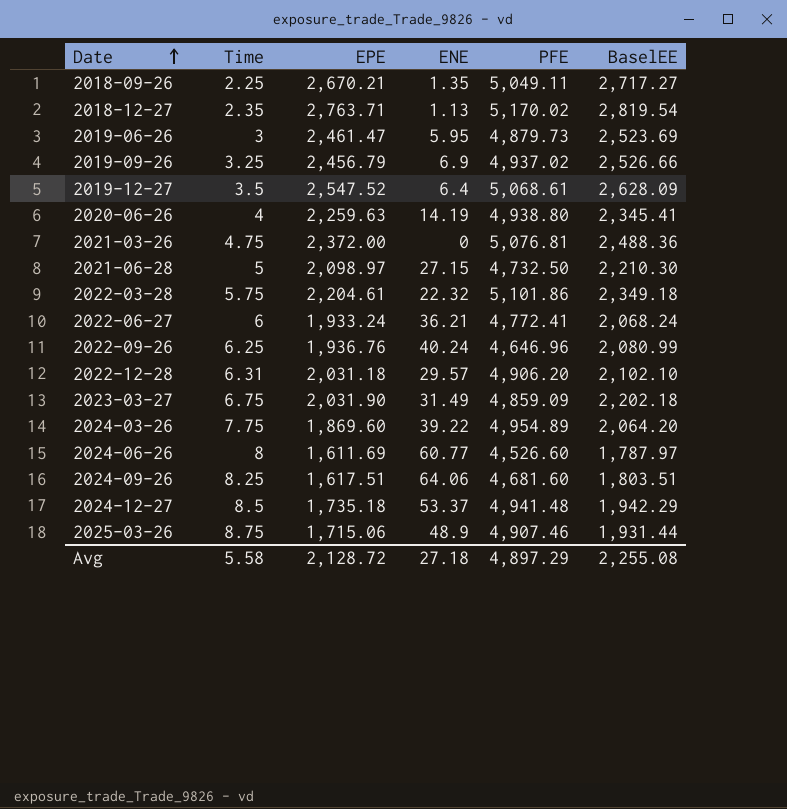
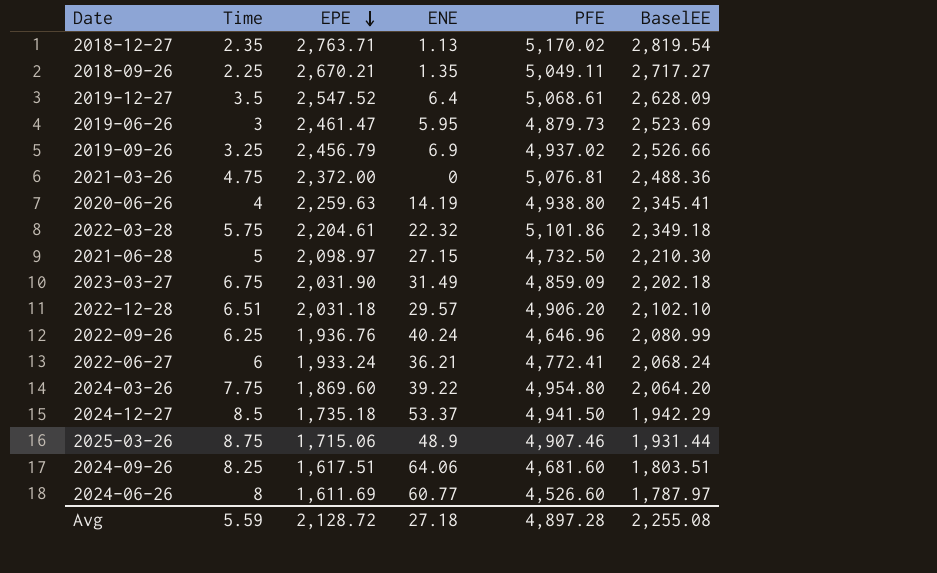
row order: Date ascending -> EPE descending
2022-12-28 | Time: 6.31 -> 6.51
2024-03-26 | PFE: 4,954.89 -> 4,954.80
2024-12-27 | PFE: 4,941.48 -> 4,941.50
Avg | Time: 5.58 -> 5.59
Avg | PFE: 4,897.29 -> 4,897.28

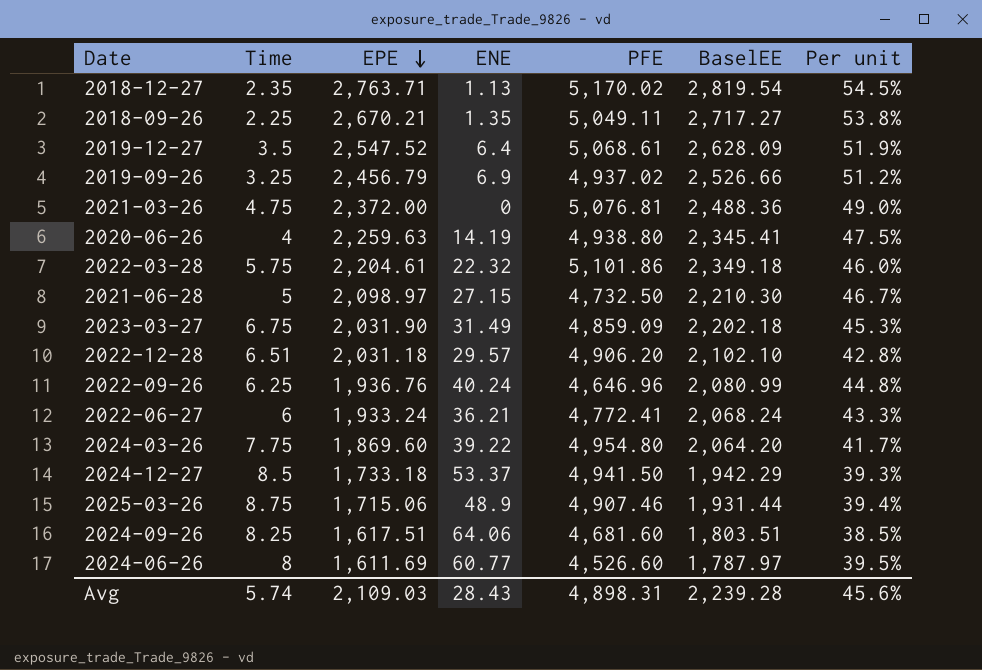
column Per unit | formula: none -> [BaselEE] / [PFE]
row 2019-06-26: 3 | 2,461.47 | 5.95 | 4,879.73 | 2,523.69 -> none
2024-12-27 | EPE: 1,735.18 -> 1,733.18
Avg | Time: 5.59 -> 5.74
Avg | EPE: 2,128.72 -> 2,109.03
Avg | ENE: 27.18 -> 28.43
Avg | PFE: 4,897.28 -> 4,898.31
Avg | BaselEE: 2,255.08 -> 2,239.28

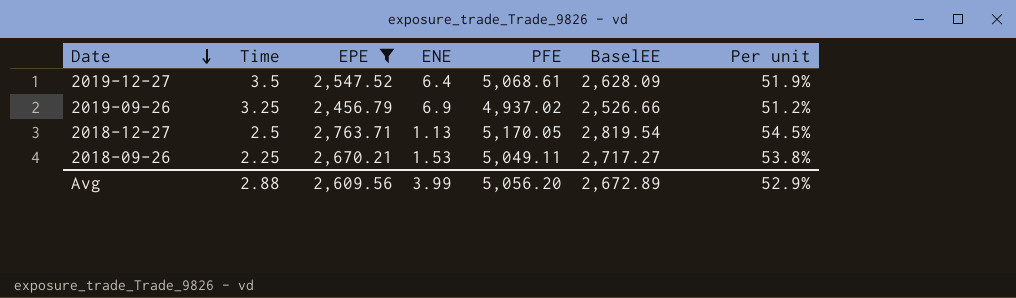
filter: none -> EPE >= 2,456.79
row order: EPE descending -> Date descending
2018-12-27 | Time: 2.35 -> 2.5
2018-12-27 | PFE: 5,170.02 -> 5,170.05
2018-09-26 | ENE: 1.35 -> 1.53
Avg | Time: 5.74 -> 2.88
Avg | EPE: 2,109.03 -> 2,609.56
Avg | ENE: 28.43 -> 3.99
Avg | PFE: 4,898.31 -> 5,056.20
Avg | BaselEE: 2,239.28 -> 2,672.89
Avg | Per unit: 45.6% -> 52.9%

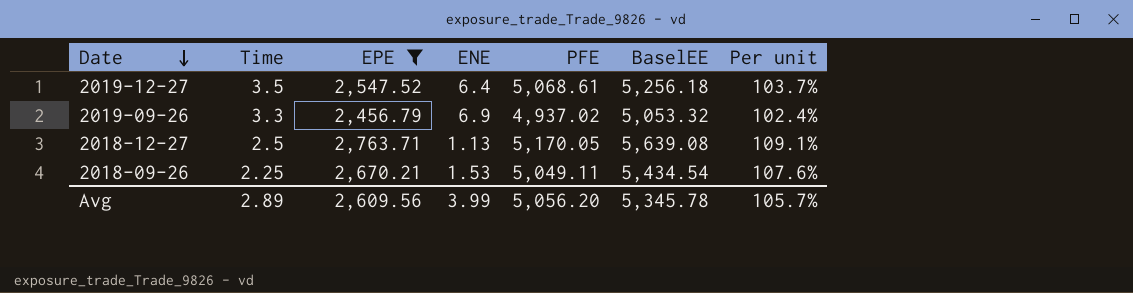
2019-12-27 | BaselEE: 2,628.09 -> 5,256.18
2019-12-27 | Per unit: 51.9% -> 103.7%
2019-09-26 | Time: 3.25 -> 3.3
2019-09-26 | BaselEE: 2,526.66 -> 5,053.32
2019-09-26 | Per unit: 51.2% -> 102.4%
2018-12-27 | BaselEE: 2,819.54 -> 5,639.08
2018-12-27 | Per unit: 54.5% -> 109.1%
2018-09-26 | BaselEE: 2,717.27 -> 5,434.54
2018-09-26 | Per unit: 53.8% -> 107.6%
Avg | Time: 2.88 -> 2.89
Avg | BaselEE: 2,672.89 -> 5,345.78
Avg | Per unit: 52.9% -> 105.7%

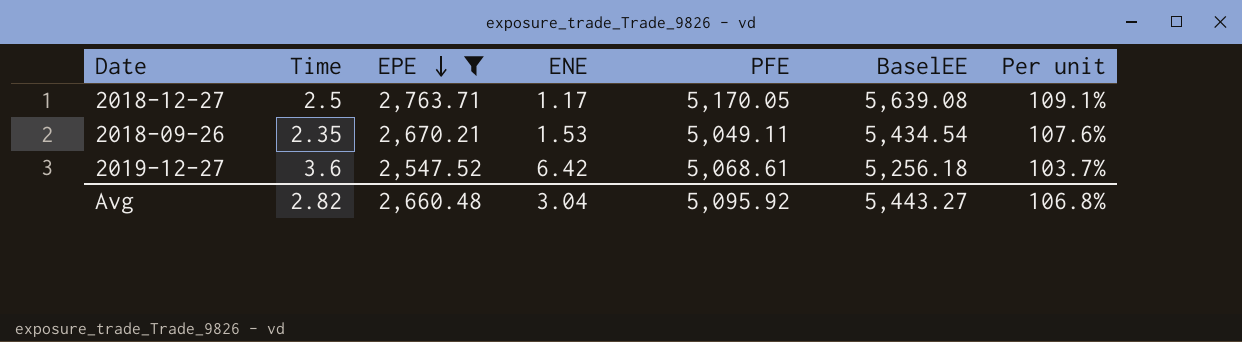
row order: Date descending -> EPE descending
row 2019-09-26: 3.3 | 2,456.79 | 6.9 | 4,937.02 | 5,053.32 | 102.4% -> none
2018-12-27 | ENE: 1.13 -> 1.17
2018-09-26 | Time: 2.25 -> 2.35
2019-12-27 | Time: 3.5 -> 3.6
2019-12-27 | ENE: 6.4 -> 6.42
Avg | Time: 2.89 -> 2.82
Avg | EPE: 2,609.56 -> 2,660.48
Avg | ENE: 3.99 -> 3.04
Avg | PFE: 5,056.20 -> 5,095.92
Avg | BaselEE: 5,345.78 -> 5,443.27
Avg | Per unit: 105.7% -> 106.8%

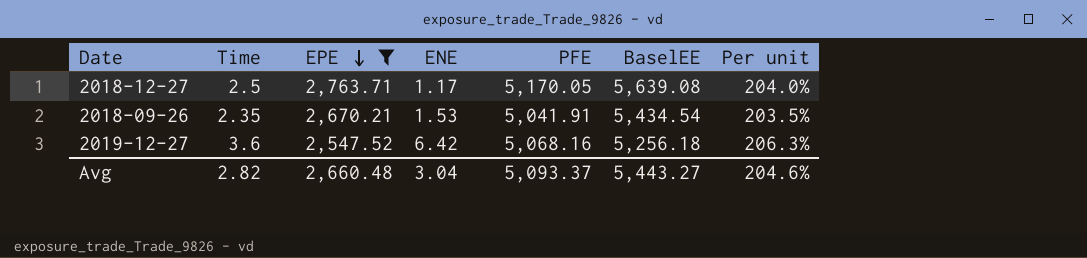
column Per unit | formula: [BaselEE] / [PFE] -> [BaselEE] / [EPE]
2018-09-26 | PFE: 5,049.11 -> 5,041.91
2019-12-27 | PFE: 5,068.61 -> 5,068.16
Avg | PFE: 5,095.92 -> 5,093.37
Avg | Per unit: 106.8% -> 204.6%

